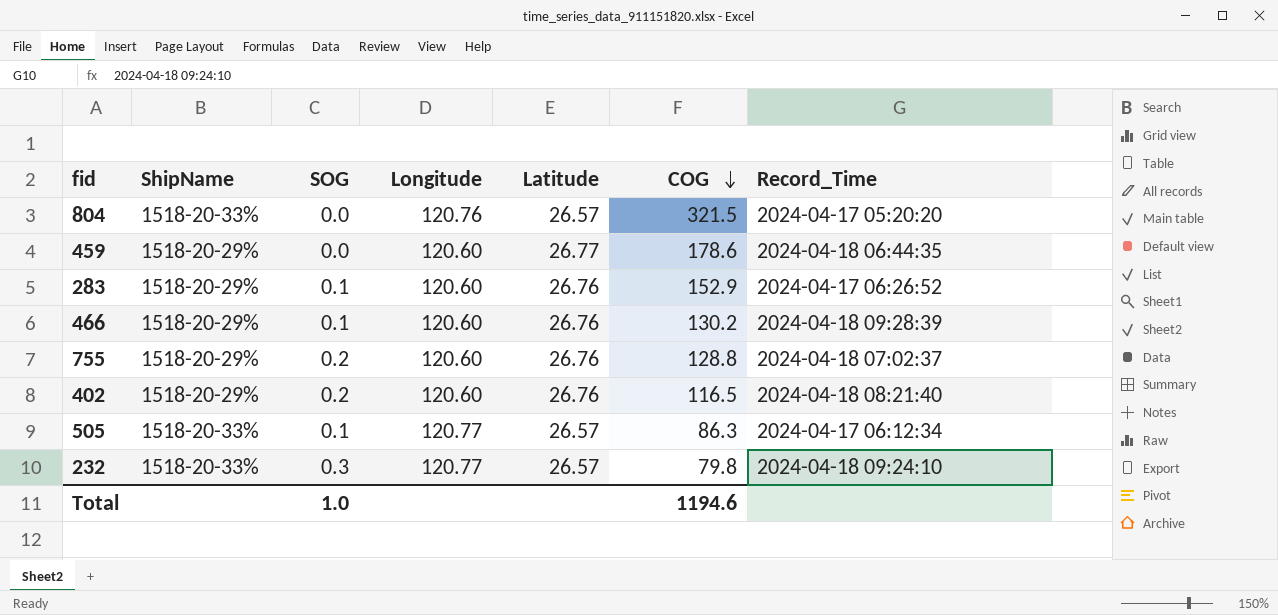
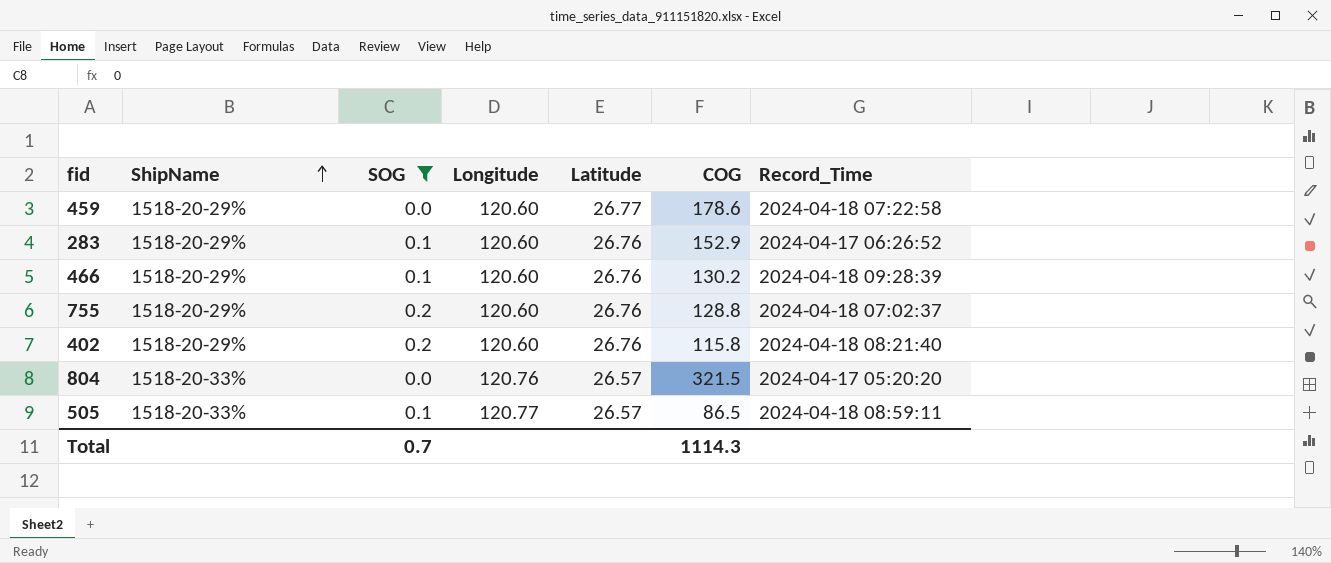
filter: none -> SOG != 0.3
row order: COG descending -> ShipName ascending
459 | Record_Time: 2024-04-18 06:44:35 -> 2024-04-18 07:22:58
402 | COG: 116.5 -> 115.8
505 | COG: 86.3 -> 86.5
505 | Record_Time: 2024-04-17 06:12:34 -> 2024-04-18 08:59:11
Total | SOG: 1.0 -> 0.7
Total | COG: 1194.6 -> 1114.3

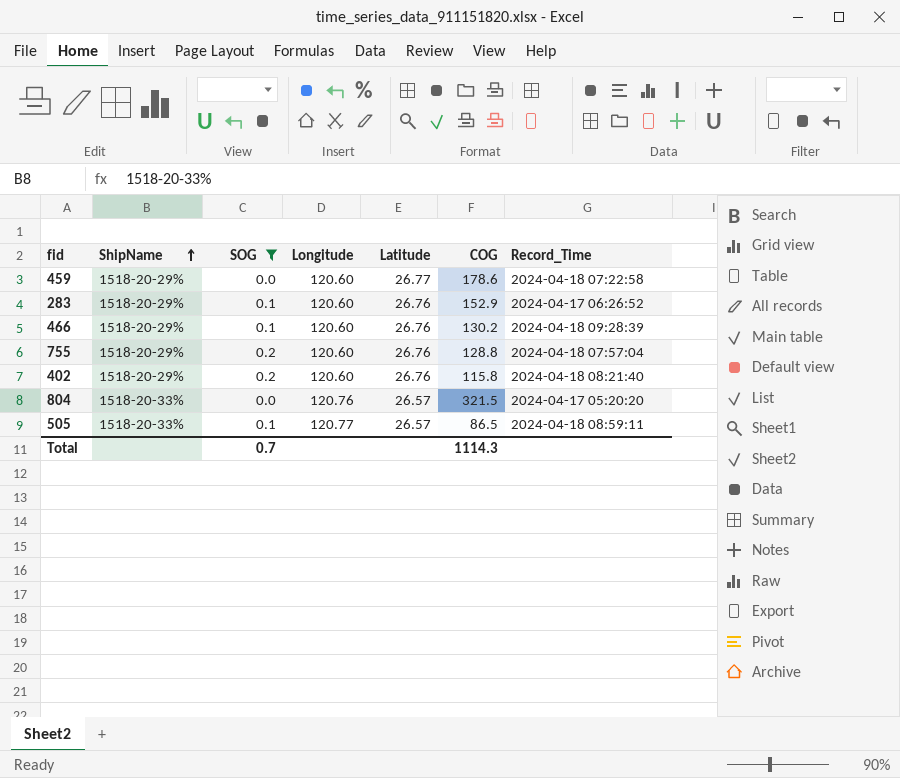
755 | Record_Time: 2024-04-18 07:02:37 -> 2024-04-18 07:57:04

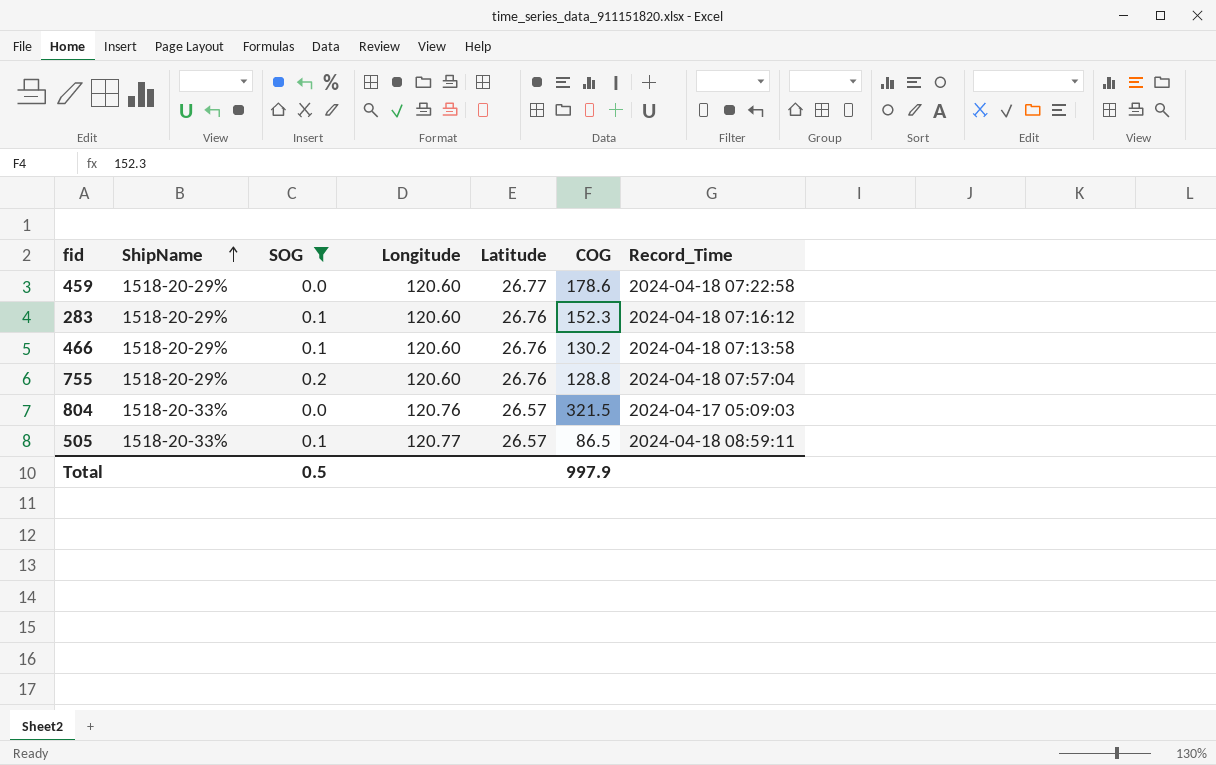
row 402: 1518-20-29% | 0.2 | 120.60 | 26.76 | 115.8 | 2024-04-18 08:21:40 -> none
283 | COG: 152.9 -> 152.3
283 | Record_Time: 2024-04-17 06:26:52 -> 2024-04-18 07:16:12
466 | Record_Time: 2024-04-18 09:28:39 -> 2024-04-18 07:13:58
804 | Record_Time: 2024-04-17 05:20:20 -> 2024-04-17 05:09:03
Total | SOG: 0.7 -> 0.5
Total | COG: 1114.3 -> 997.9

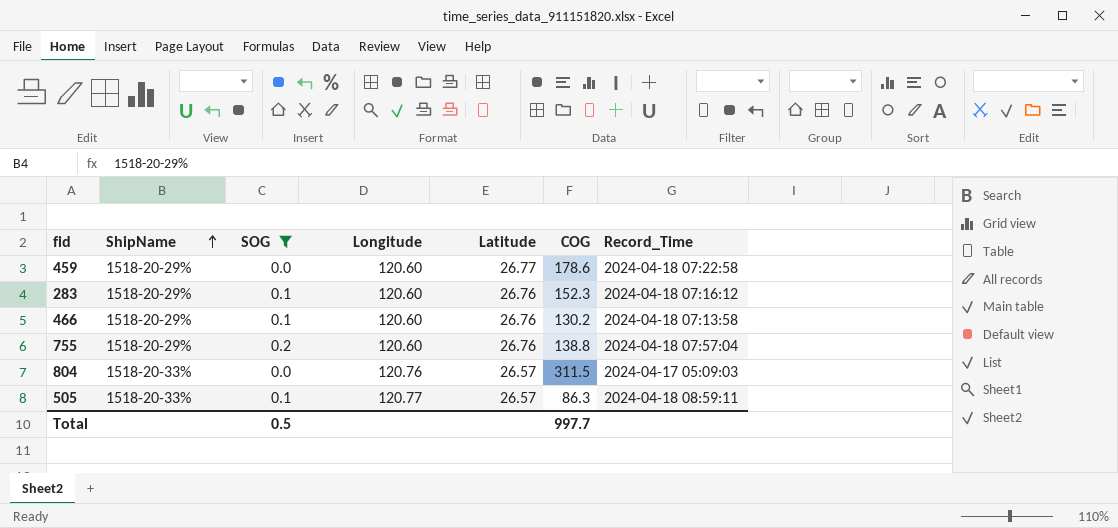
755 | COG: 128.8 -> 138.8
804 | COG: 321.5 -> 311.5
505 | COG: 86.5 -> 86.3
Total | COG: 997.9 -> 997.7

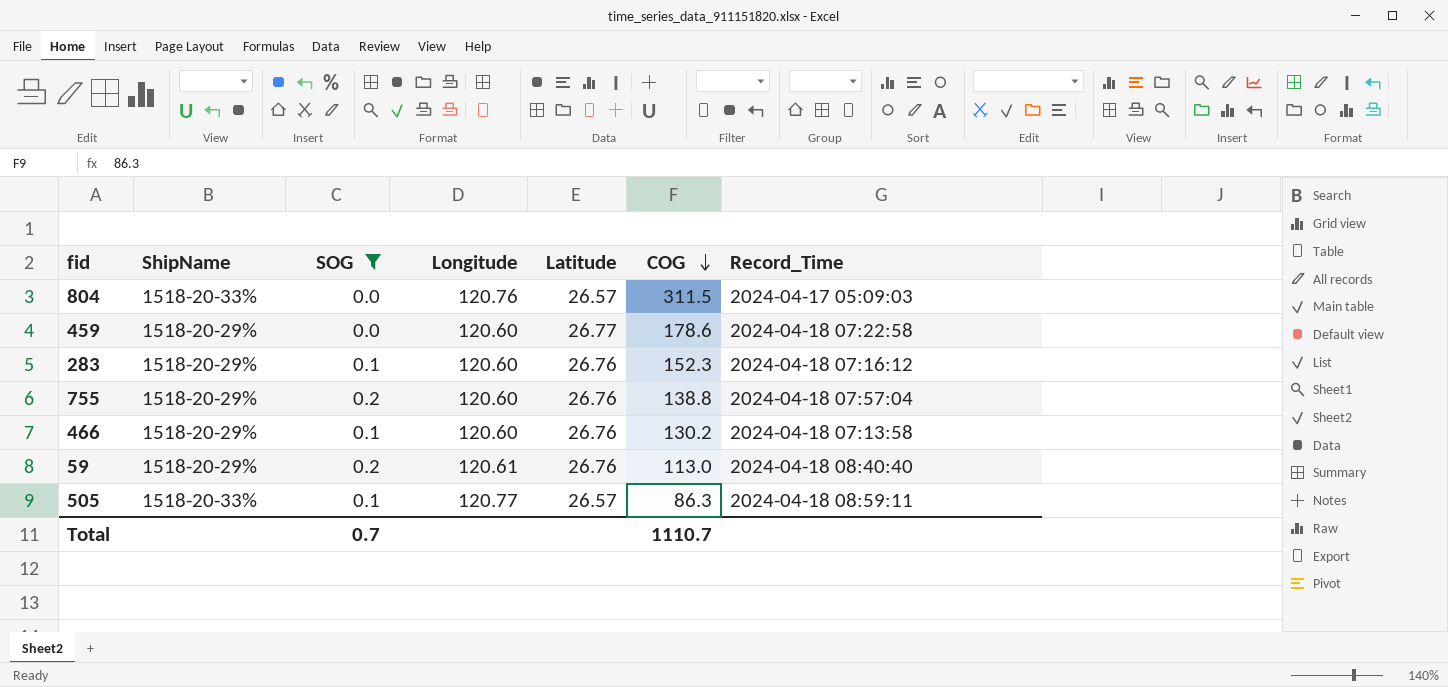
row order: ShipName ascending -> COG descending
row 59: none -> 1518-20-29% | 0.2 | 120.61 | 26.76 | 113.0 | 2024-04-18 08:40:40
Total | SOG: 0.5 -> 0.7
Total | COG: 997.7 -> 1110.7

